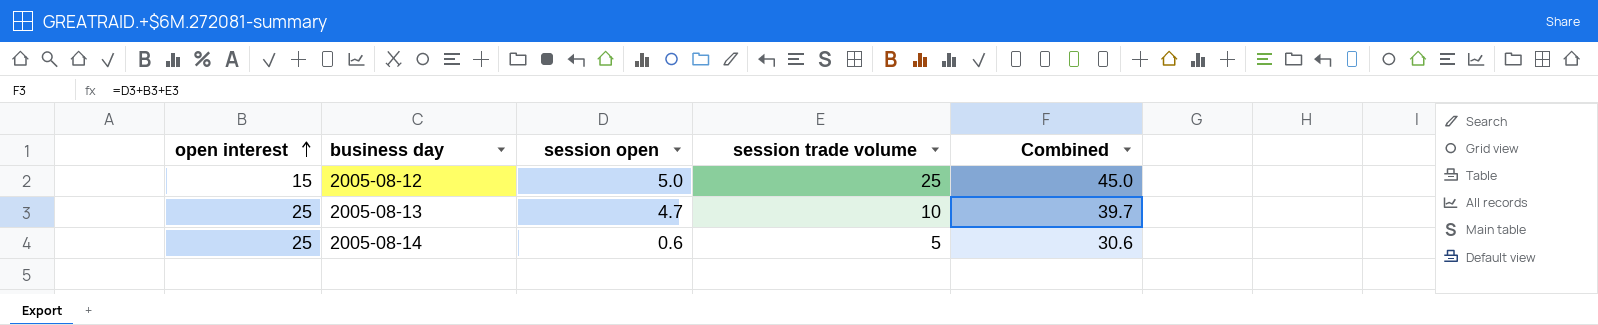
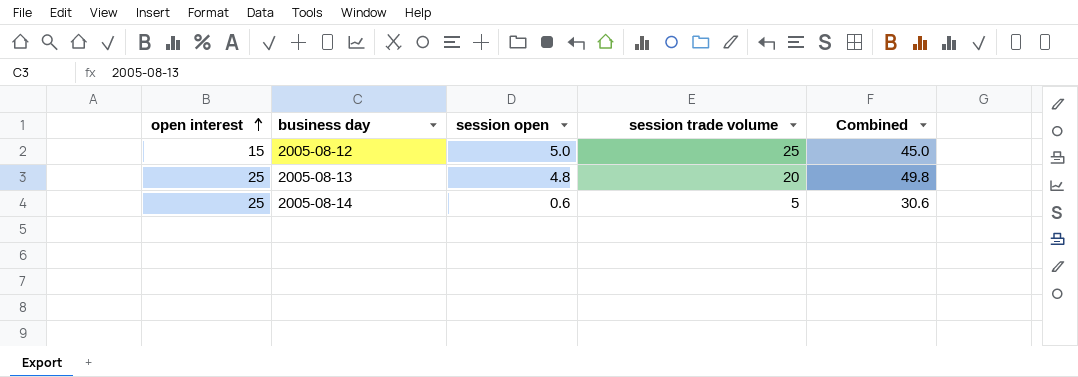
2005-08-13 | session open: 4.7 -> 4.8
2005-08-13 | session trade volume: 10 -> 20
2005-08-13 | Combined: 39.7 -> 49.8

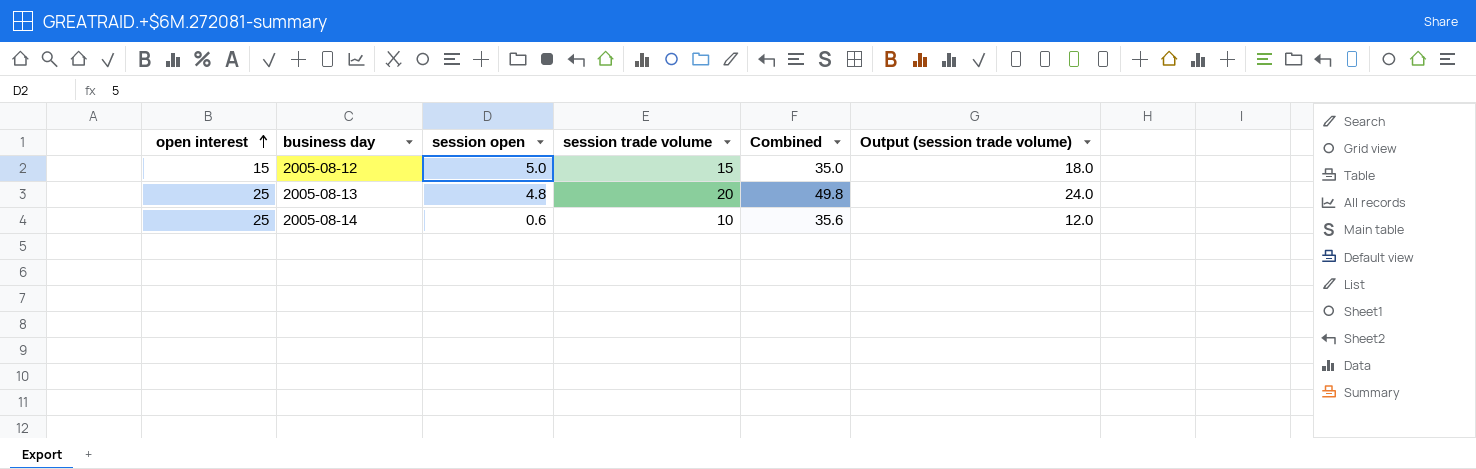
column Output (session trade volume) | formula: none -> [session trade volume] * 1.2
2005-08-12 | session trade volume: 25 -> 15
2005-08-12 | Combined: 45.0 -> 35.0
2005-08-14 | session trade volume: 5 -> 10
2005-08-14 | Combined: 30.6 -> 35.6

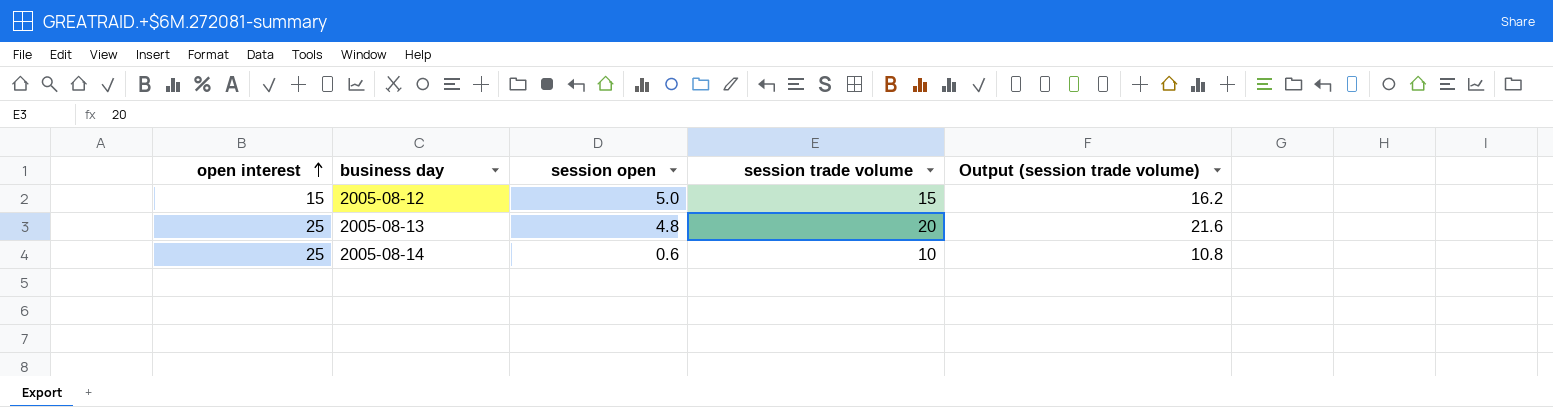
column Combined | formula: [open interest] + [session open] + [session trade volume] -> none
column Output (session trade volume) | formula: [session trade volume] * 1.2 -> [session trade volume] * 1.08

